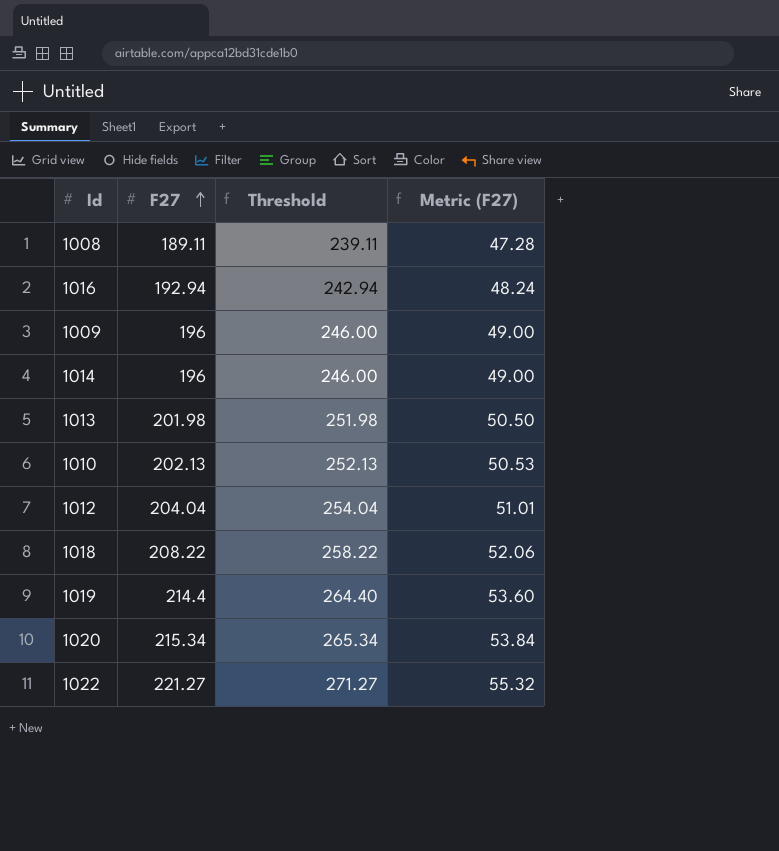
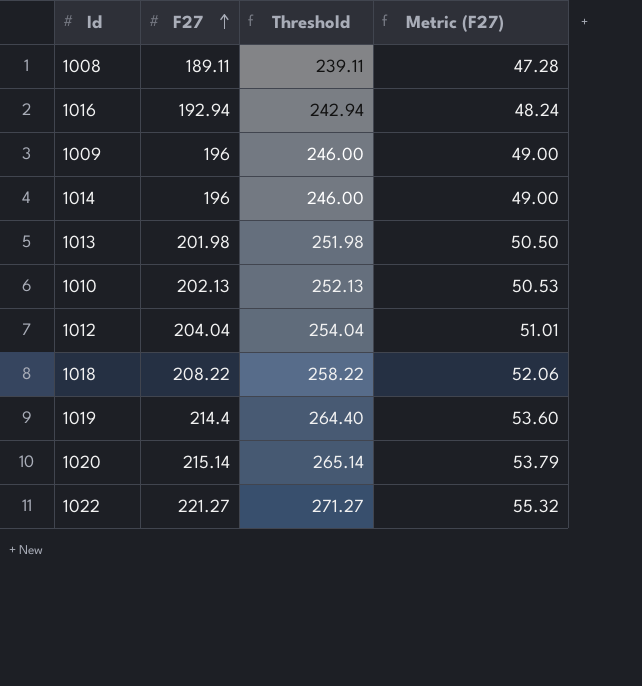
1020 | F27: 215.34 -> 215.14
1020 | Threshold: 265.34 -> 265.14
1020 | Metric (F27): 53.84 -> 53.79

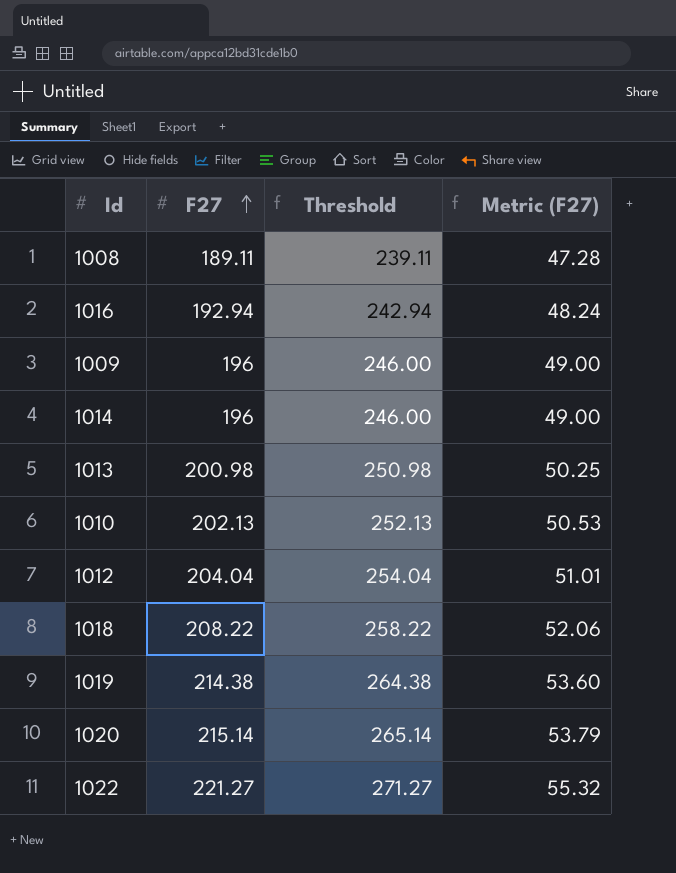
1013 | F27: 201.98 -> 200.98
1013 | Threshold: 251.98 -> 250.98
1013 | Metric (F27): 50.50 -> 50.25
1019 | F27: 214.4 -> 214.38
1019 | Threshold: 264.40 -> 264.38

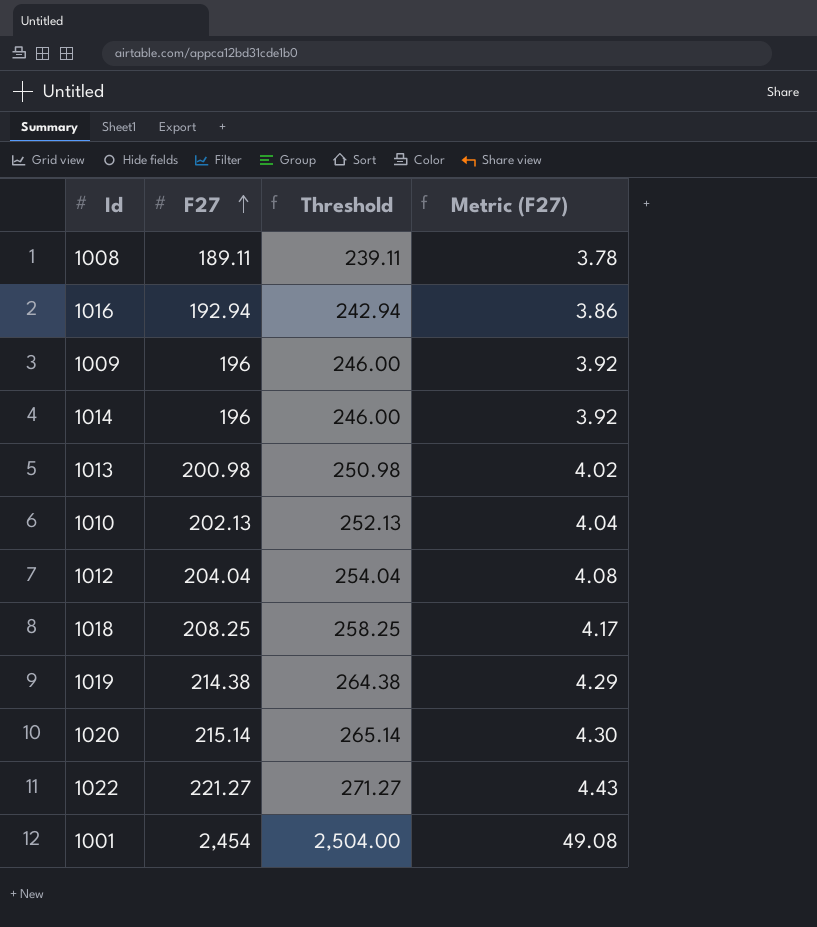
column Metric (F27) | formula: [F27] * 0.25 -> [F27] * 0.02
1018 | F27: 208.22 -> 208.25
1018 | Threshold: 258.22 -> 258.25
row 1001: none -> 2,454 | 2,504.00 | 49.08

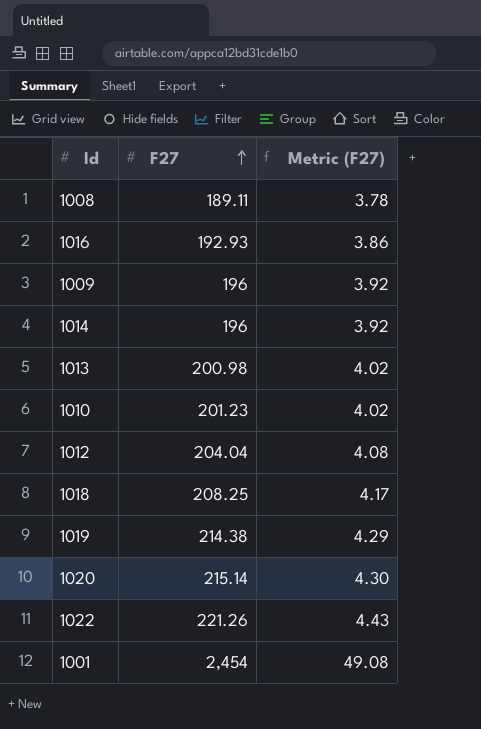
column Threshold | formula: [F27] + 50 -> none
1016 | F27: 192.94 -> 192.93
1010 | F27: 202.13 -> 201.23
1010 | Metric (F27): 4.04 -> 4.02
1022 | F27: 221.27 -> 221.26

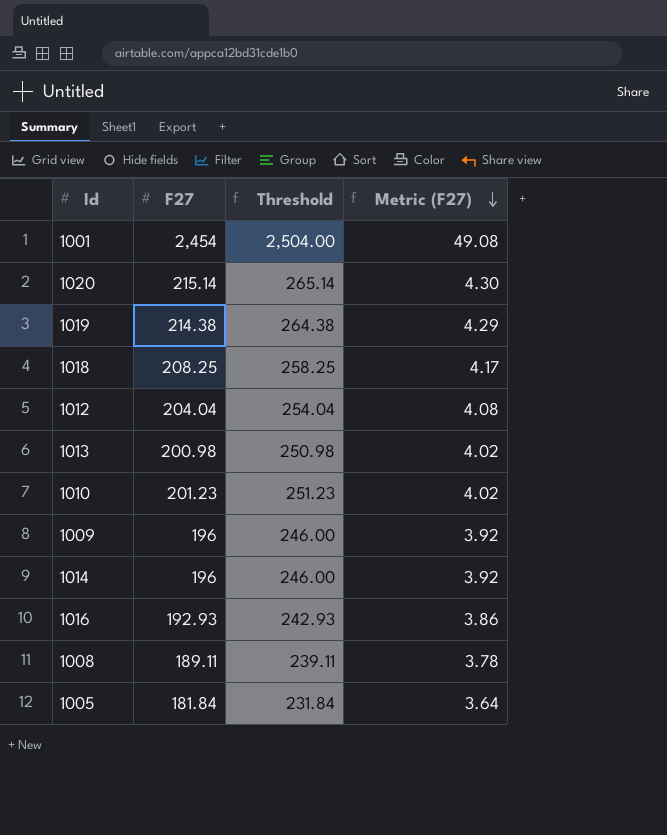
row order: F27 ascending -> Metric (F27) descending
column Threshold | formula: none -> [F27] + 50
row 1022: 221.26 | 4.43 -> none
row 1005: none -> 181.84 | 231.84 | 3.64

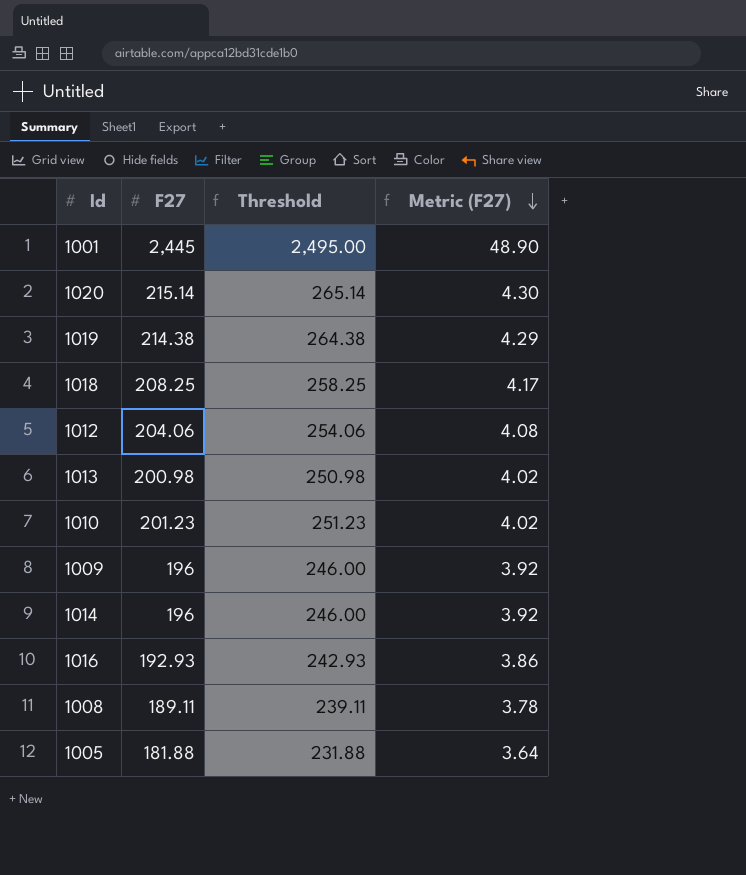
1001 | F27: 2,454 -> 2,445
1001 | Threshold: 2,504.00 -> 2,495.00
1001 | Metric (F27): 49.08 -> 48.90
1012 | F27: 204.04 -> 204.06
1012 | Threshold: 254.04 -> 254.06
1005 | F27: 181.84 -> 181.88
1005 | Threshold: 231.84 -> 231.88

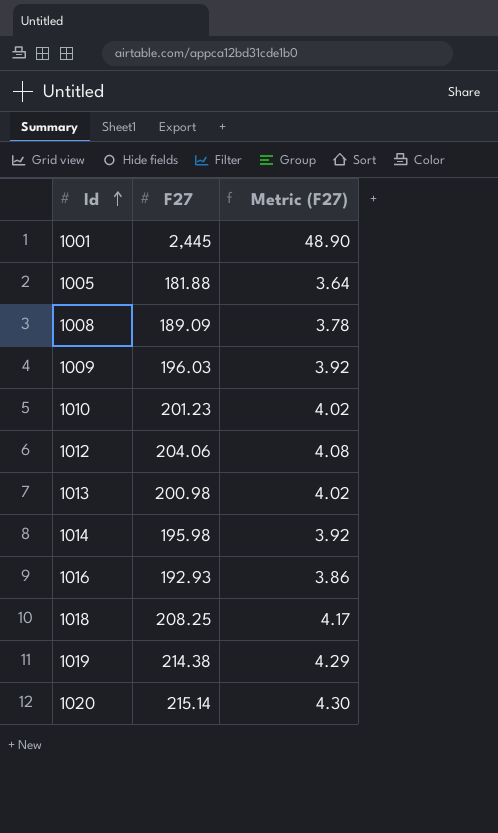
row order: Metric (F27) descending -> Id ascending
column Threshold | formula: [F27] + 50 -> none
1008 | F27: 189.11 -> 189.09
1009 | F27: 196 -> 196.03
1014 | F27: 196 -> 195.98

